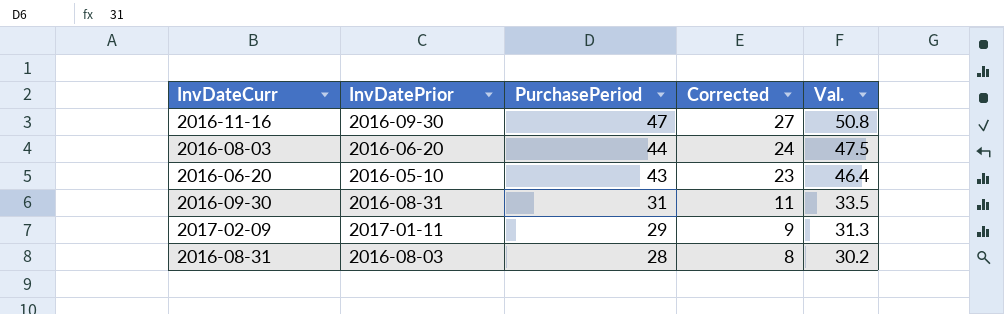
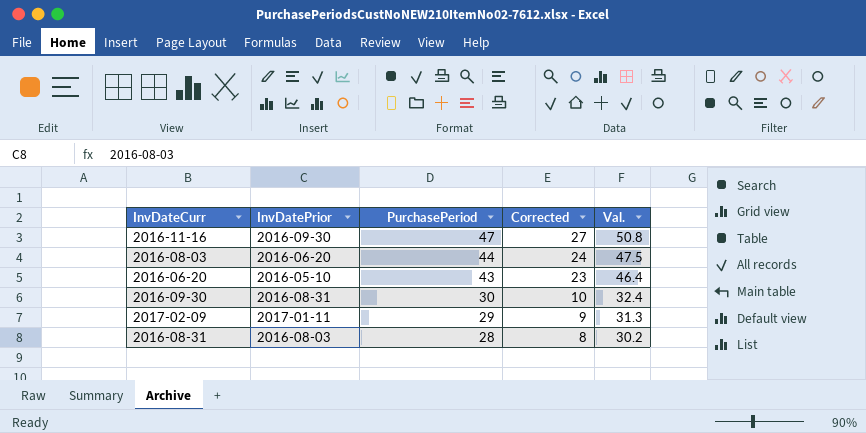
2016-09-30 | PurchasePeriod: 31 -> 30
2016-09-30 | Corrected: 11 -> 10
2016-09-30 | Val.: 33.5 -> 32.4

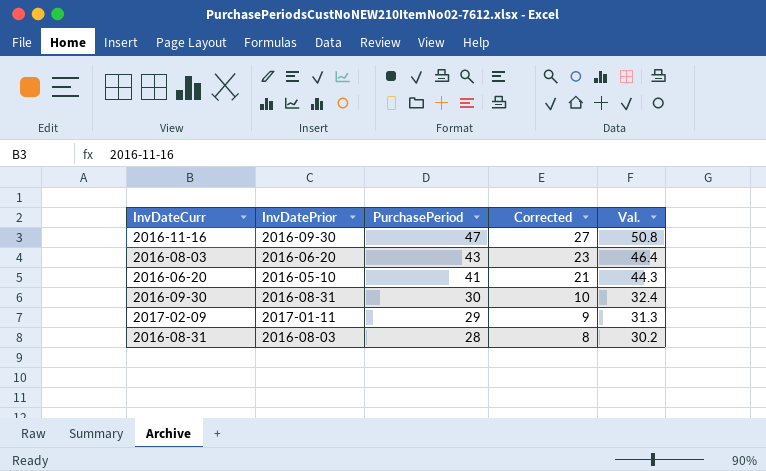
2016-08-03 | PurchasePeriod: 44 -> 43
2016-08-03 | Corrected: 24 -> 23
2016-08-03 | Val.: 47.5 -> 46.4
2016-06-20 | PurchasePeriod: 43 -> 41
2016-06-20 | Corrected: 23 -> 21
2016-06-20 | Val.: 46.4 -> 44.3

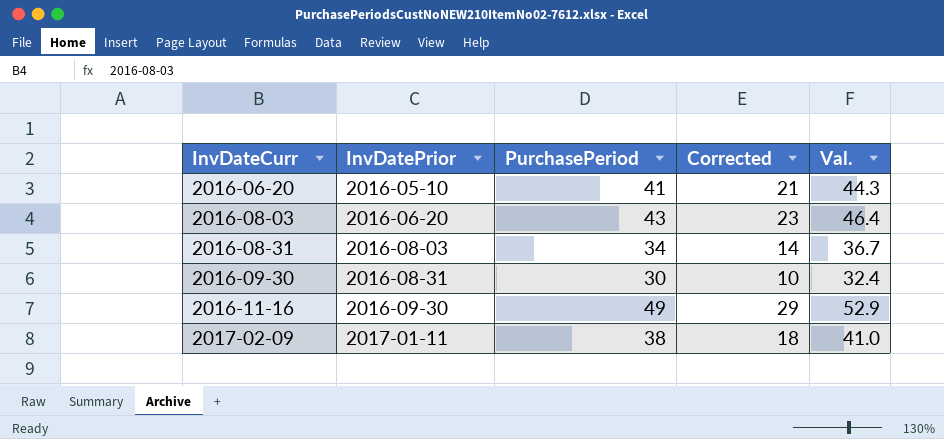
row order: PurchasePeriod descending -> InvDateCurr ascending
2016-08-31 | PurchasePeriod: 28 -> 34
2016-08-31 | Corrected: 8 -> 14
2016-08-31 | Val.: 30.2 -> 36.7
2016-11-16 | PurchasePeriod: 47 -> 49
2016-11-16 | Corrected: 27 -> 29
2016-11-16 | Val.: 50.8 -> 52.9
2017-02-09 | PurchasePeriod: 29 -> 38
2017-02-09 | Corrected: 9 -> 18
2017-02-09 | Val.: 31.3 -> 41.0

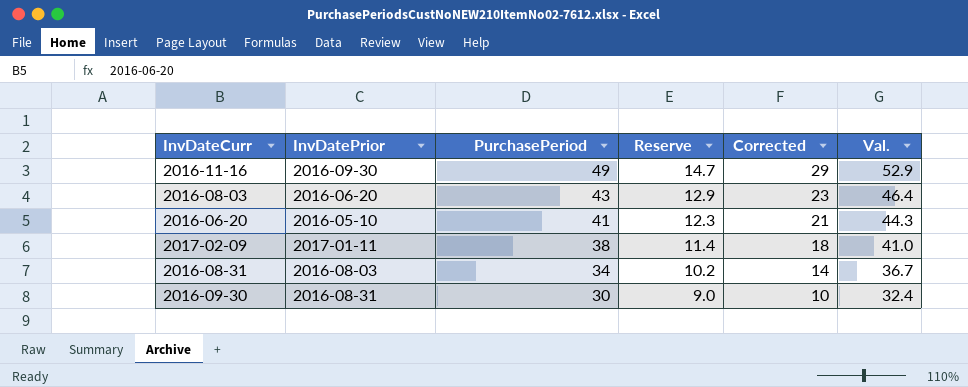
row order: InvDateCurr ascending -> PurchasePeriod descending
column Reserve | formula: none -> [PurchasePeriod] * 0.3

